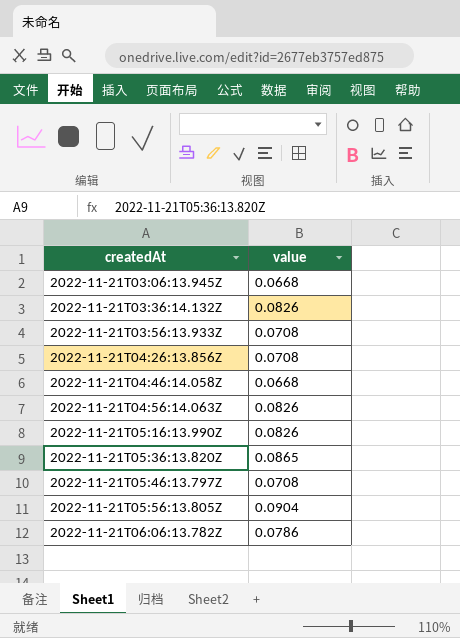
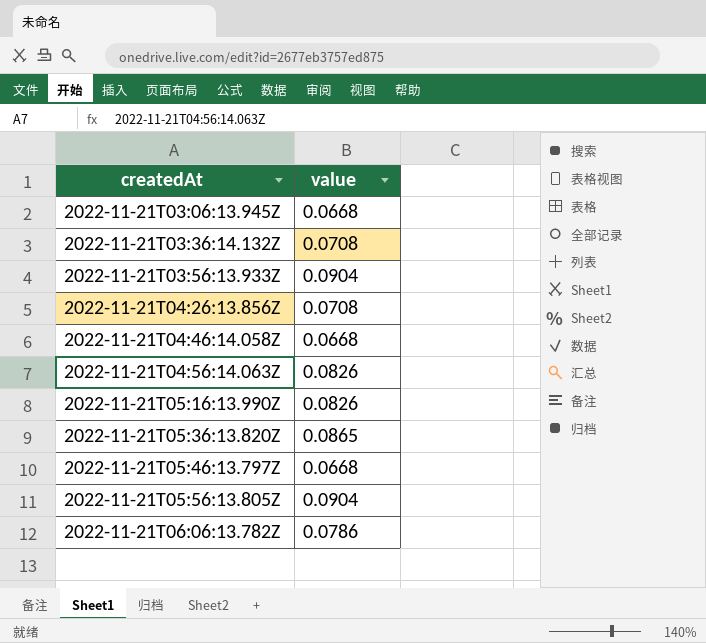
2022-11-21T03:36:14.132Z | value: 0.0826 -> 0.0708
2022-11-21T03:56:13.933Z | value: 0.0708 -> 0.0904
2022-11-21T05:46:13.797Z | value: 0.0708 -> 0.0668

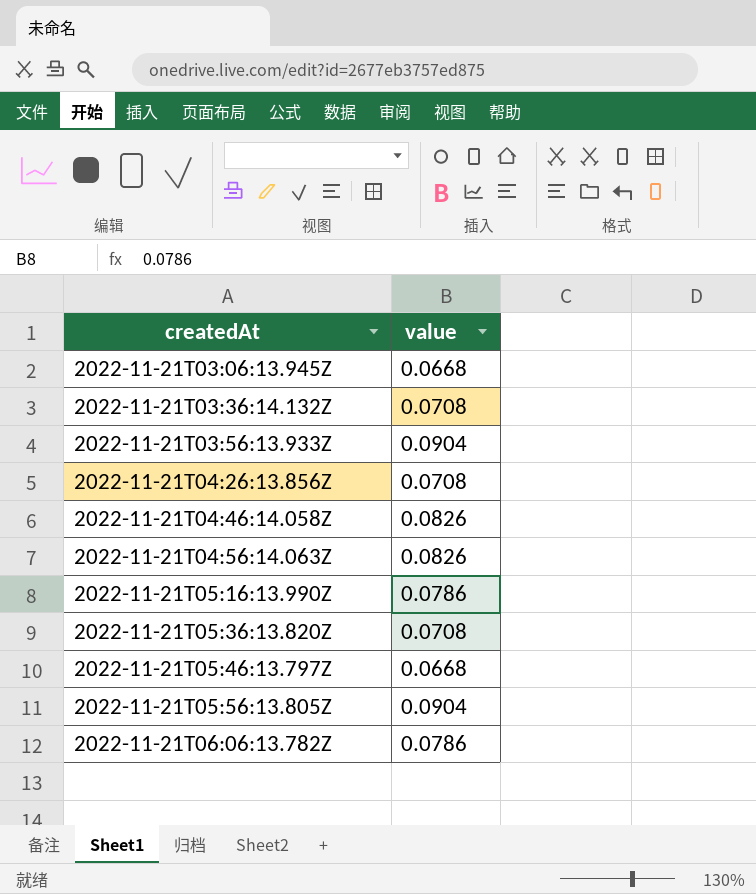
2022-11-21T04:46:14.058Z | value: 0.0668 -> 0.0826
2022-11-21T05:16:13.990Z | value: 0.0826 -> 0.0786
2022-11-21T05:36:13.820Z | value: 0.0865 -> 0.0708

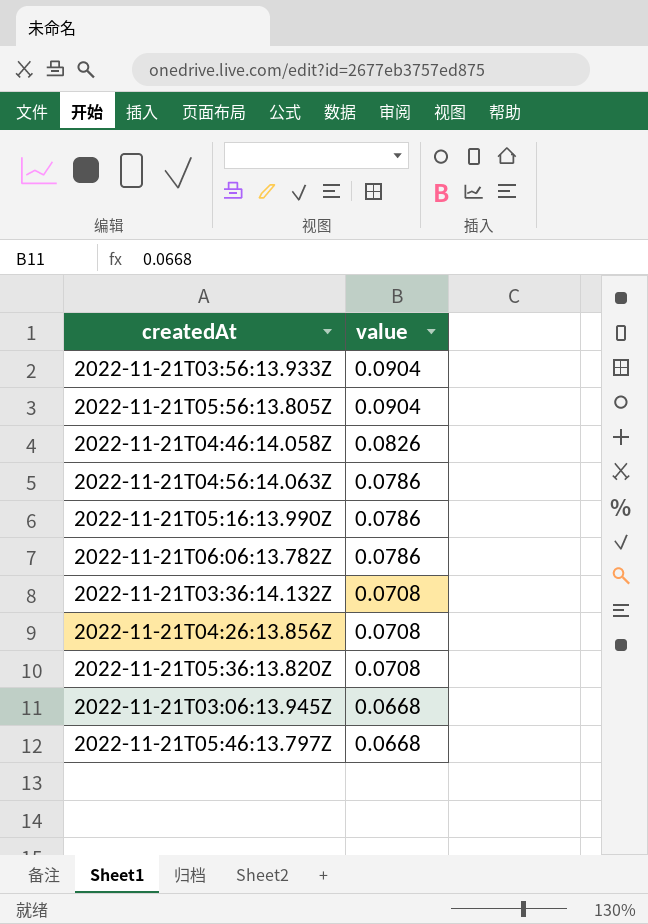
row order: createdAt ascending -> value descending
2022-11-21T04:56:14.063Z | value: 0.0826 -> 0.0786

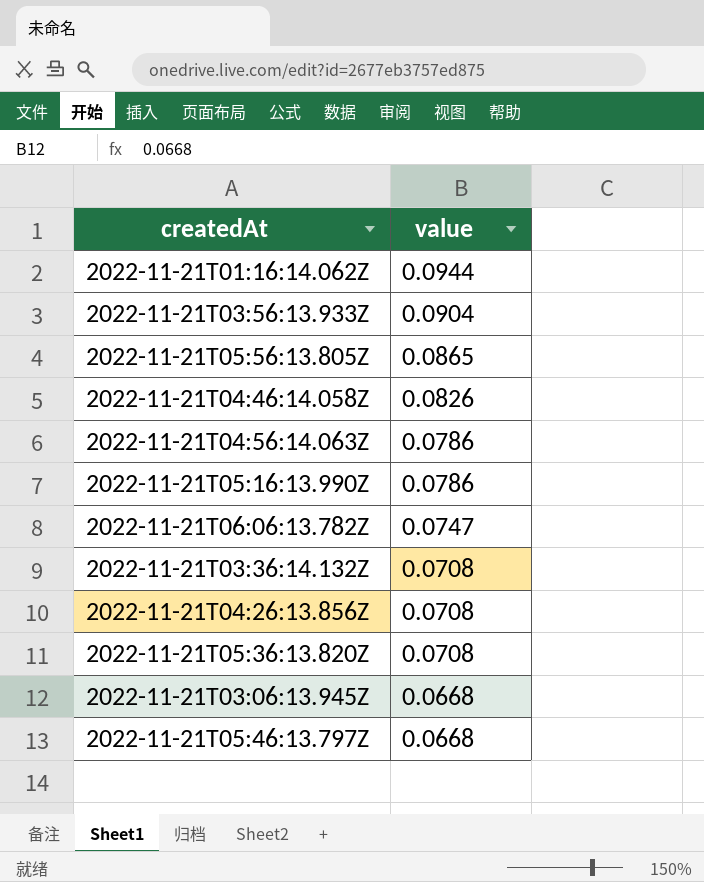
row 2022-11-21T01:16:14.062Z: none -> 0.0944
2022-11-21T05:56:13.805Z | value: 0.0904 -> 0.0865
2022-11-21T06:06:13.782Z | value: 0.0786 -> 0.0747

